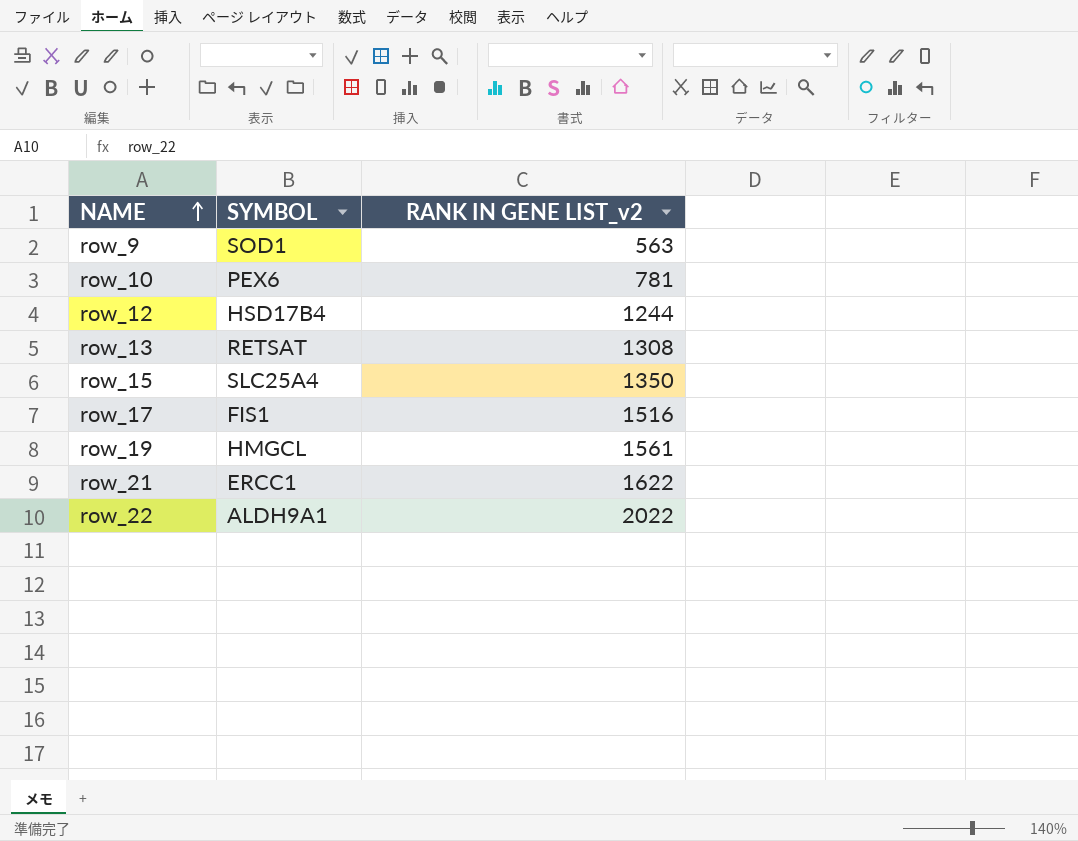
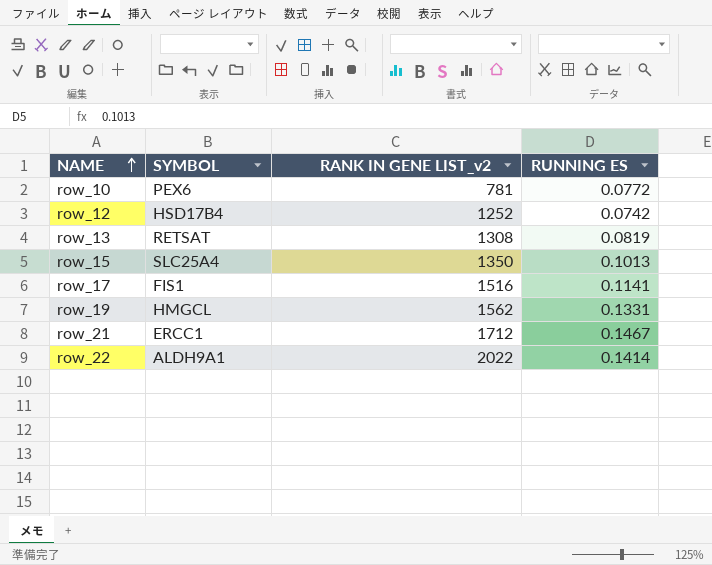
column RUNNING ES | position: none -> 4
row row_9: SOD1 | 563 -> none
row_12 | RANK IN GENE LIST_v2: 1244 -> 1252
row_19 | RANK IN GENE LIST_v2: 1561 -> 1562
row_21 | RANK IN GENE LIST_v2: 1622 -> 1712

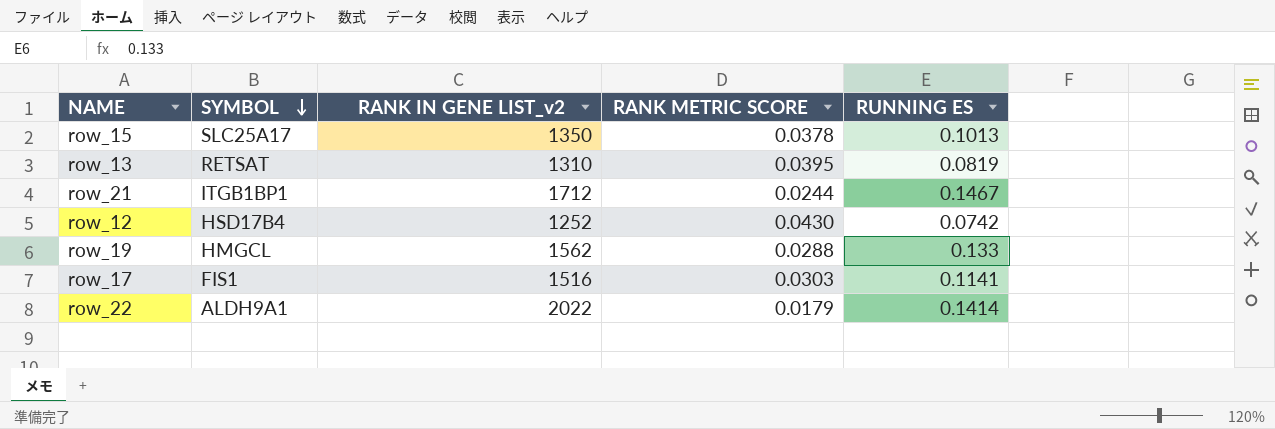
row order: NAME ascending -> SYMBOL descending
column RANK METRIC SCORE | position: none -> 4
row row_10: PEX6 | 781 | 0.0772 -> none
row_15 | SYMBOL: SLC25A4 -> SLC25A17
row_13 | RANK IN GENE LIST_v2: 1308 -> 1310
row_21 | SYMBOL: ERCC1 -> ITGB1BP1
row_19 | RUNNING ES: 0.1331 -> 0.133

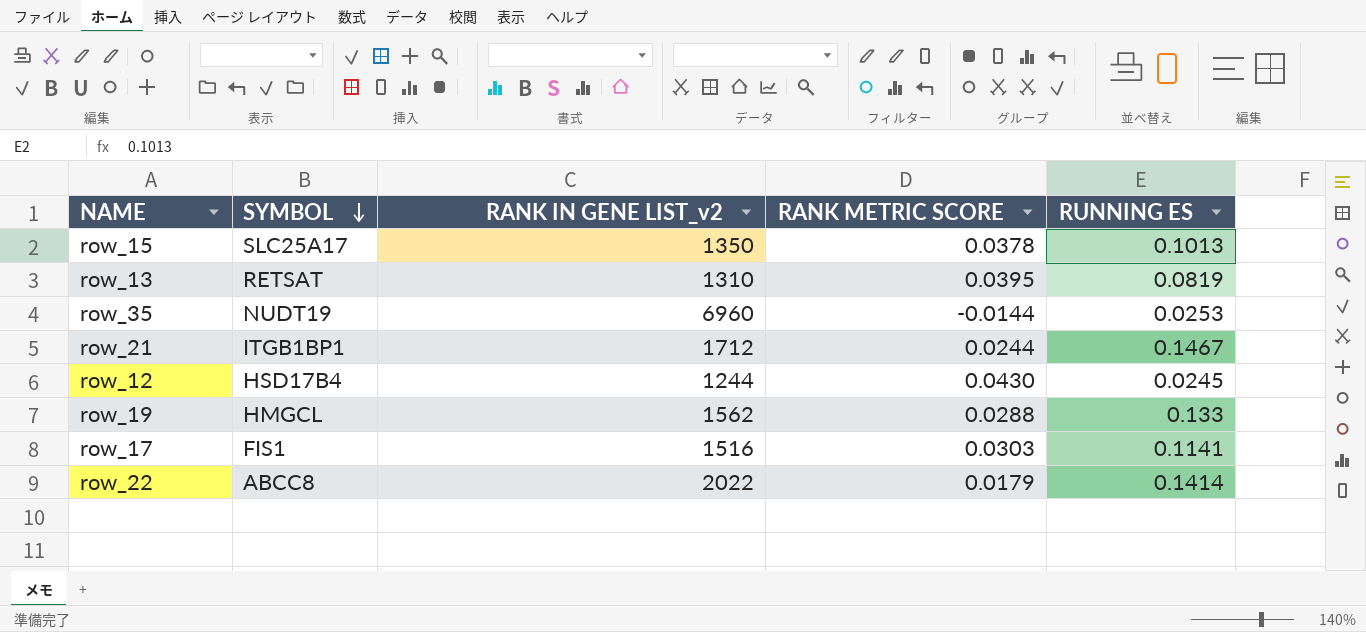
row row_35: none -> NUDT19 | 6960 | -0.0144 | 0.0253
row_12 | RANK IN GENE LIST_v2: 1252 -> 1244
row_12 | RUNNING ES: 0.0742 -> 0.0245
row_22 | SYMBOL: ALDH9A1 -> ABCC8

